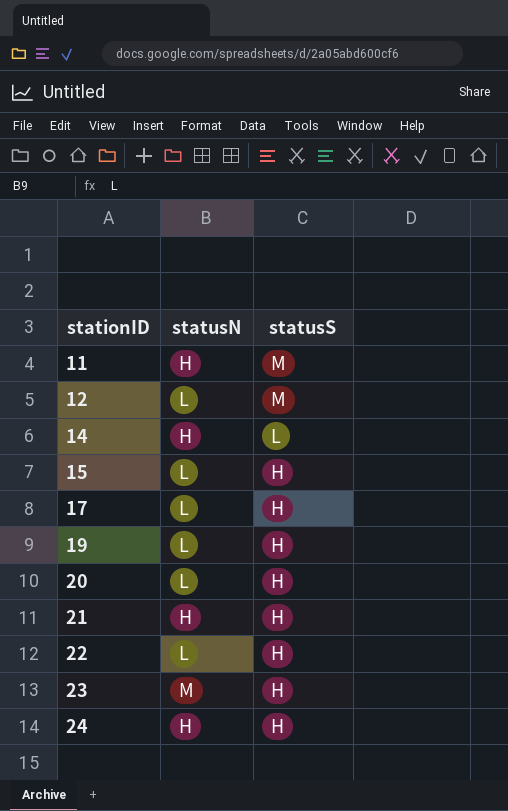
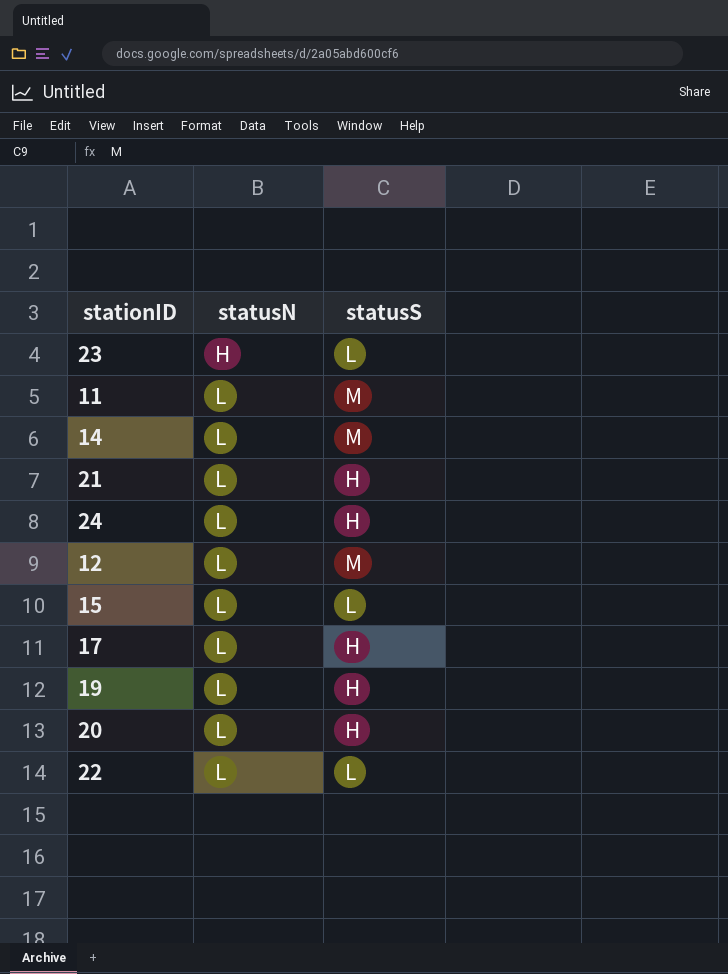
row order: stationID ascending -> statusN ascending
23 | statusN: M -> H
23 | statusS: H -> L
11 | statusN: H -> L
14 | statusN: H -> L
14 | statusS: L -> M
21 | statusN: H -> L
24 | statusN: H -> L
15 | statusS: H -> L
22 | statusS: H -> L

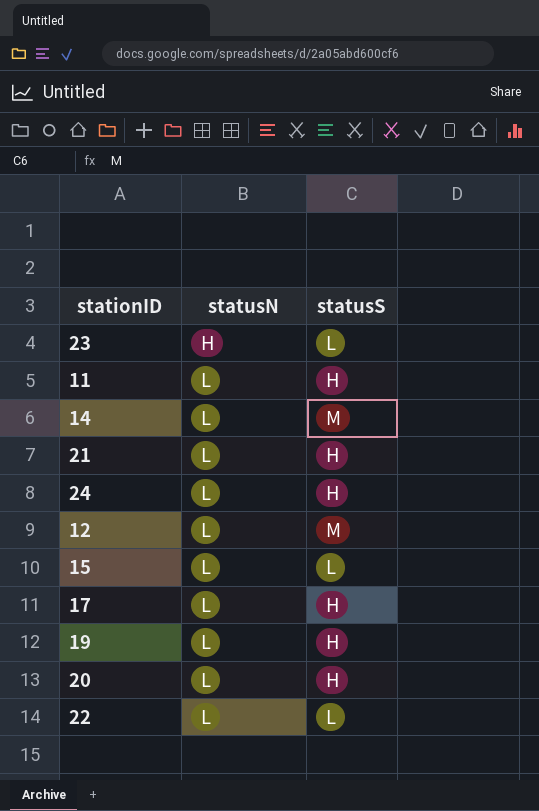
11 | statusS: M -> H

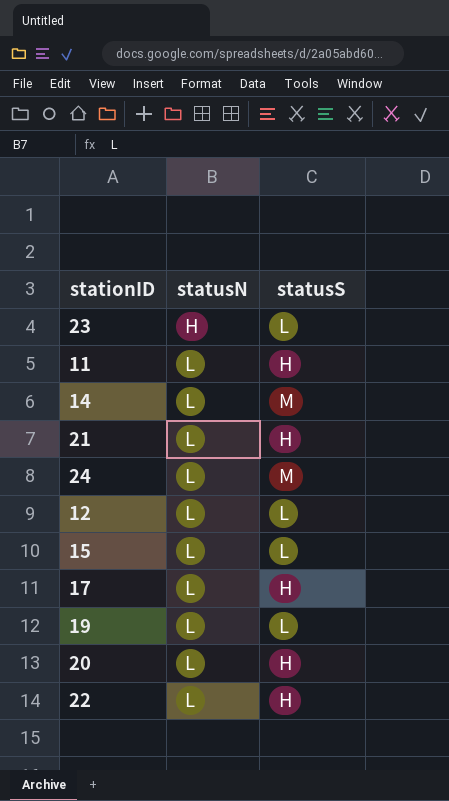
24 | statusS: H -> M
12 | statusS: M -> L
19 | statusS: H -> L
22 | statusS: L -> H

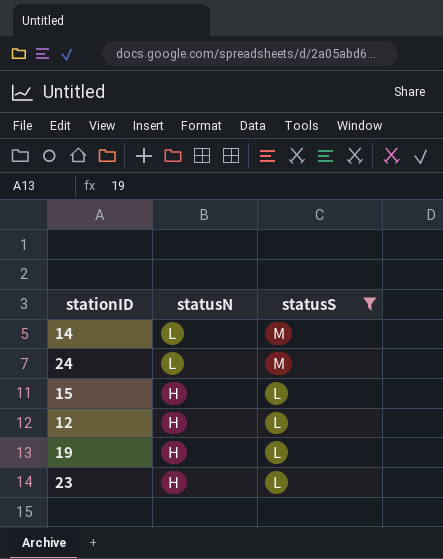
filter: none -> statusS != H
row order: statusN ascending -> statusN descending
15 | statusN: L -> H
12 | statusN: L -> H
19 | statusN: L -> H

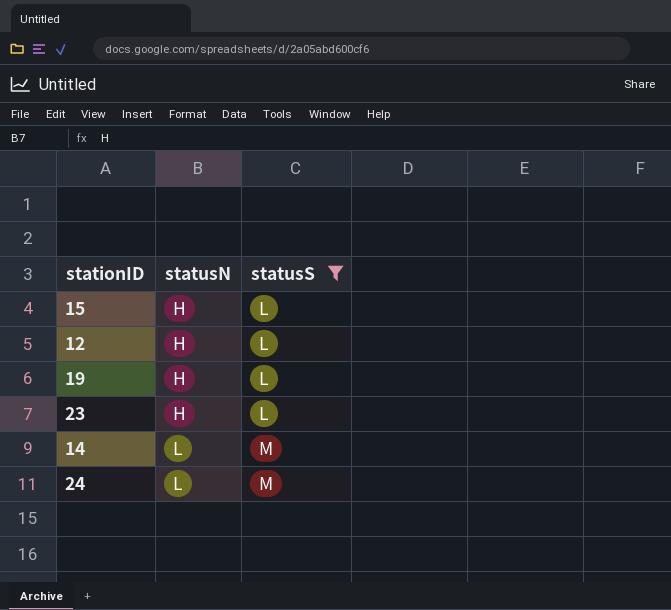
row order: statusN descending -> statusN ascending

